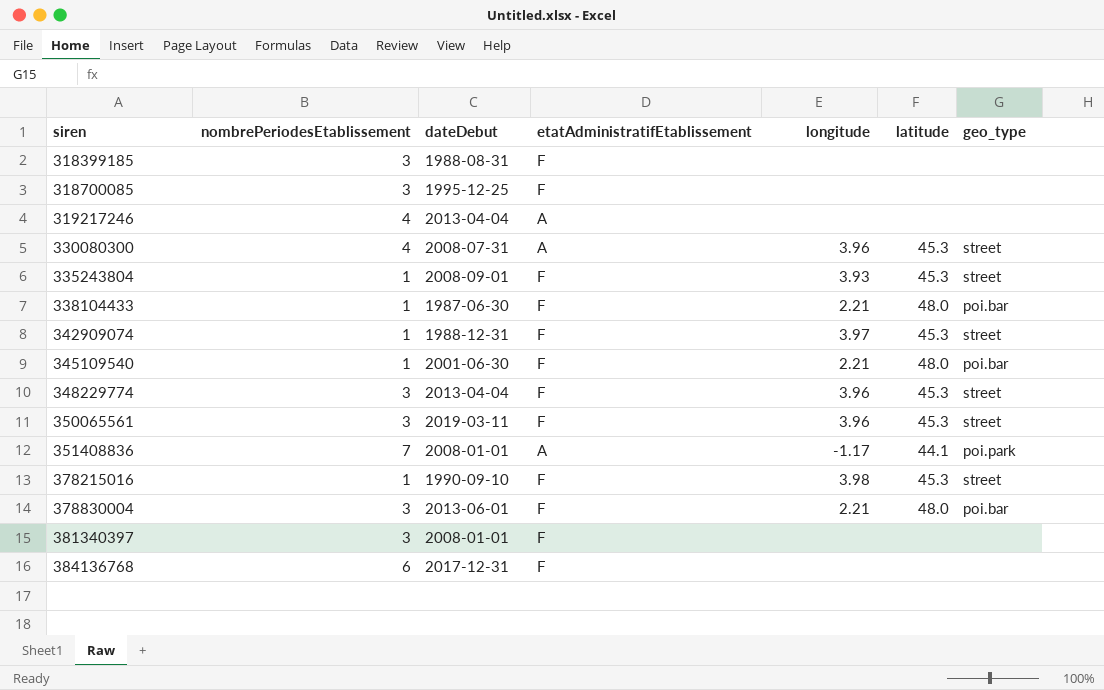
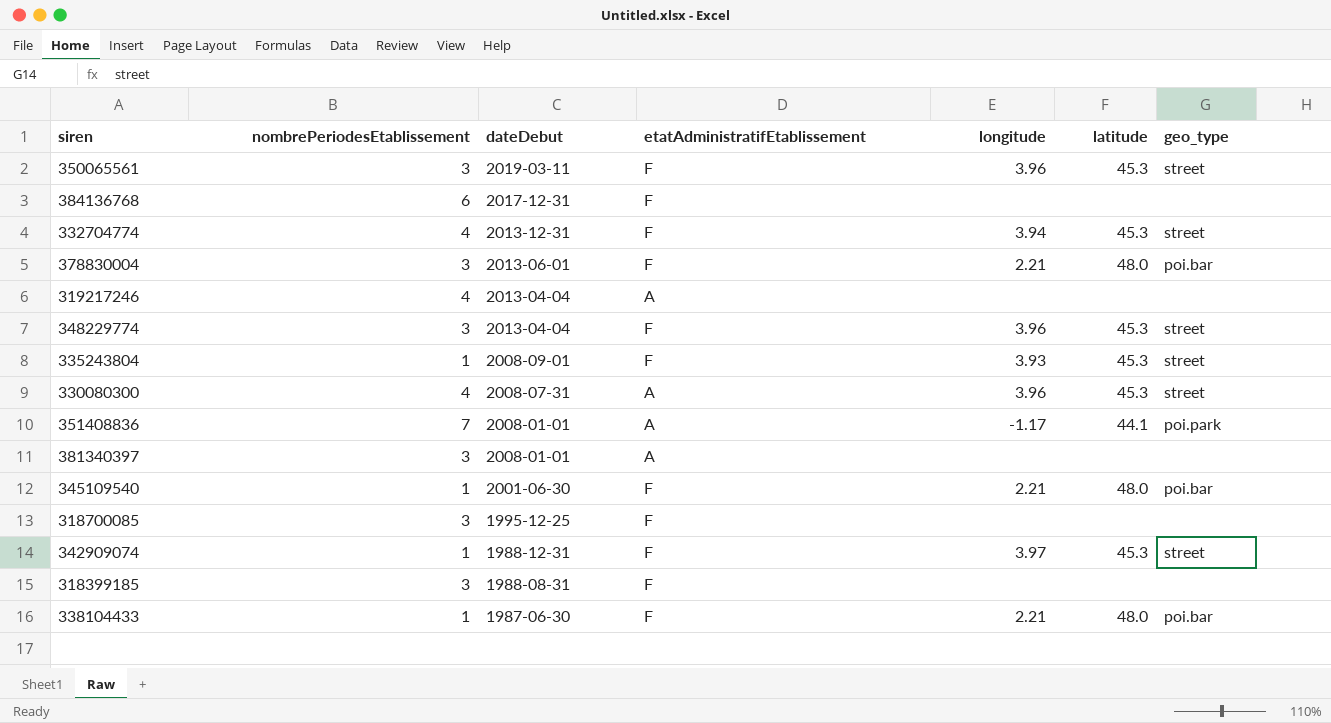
row order: siren ascending -> dateDebut descending
row 378215016: 1 | 1990-09-10 | F | 3.98 | 45.3 | street -> none
row 332704774: none -> 4 | 2013-12-31 | F | 3.94 | 45.3 | street
381340397 | etatAdministratifEtablissement: F -> A

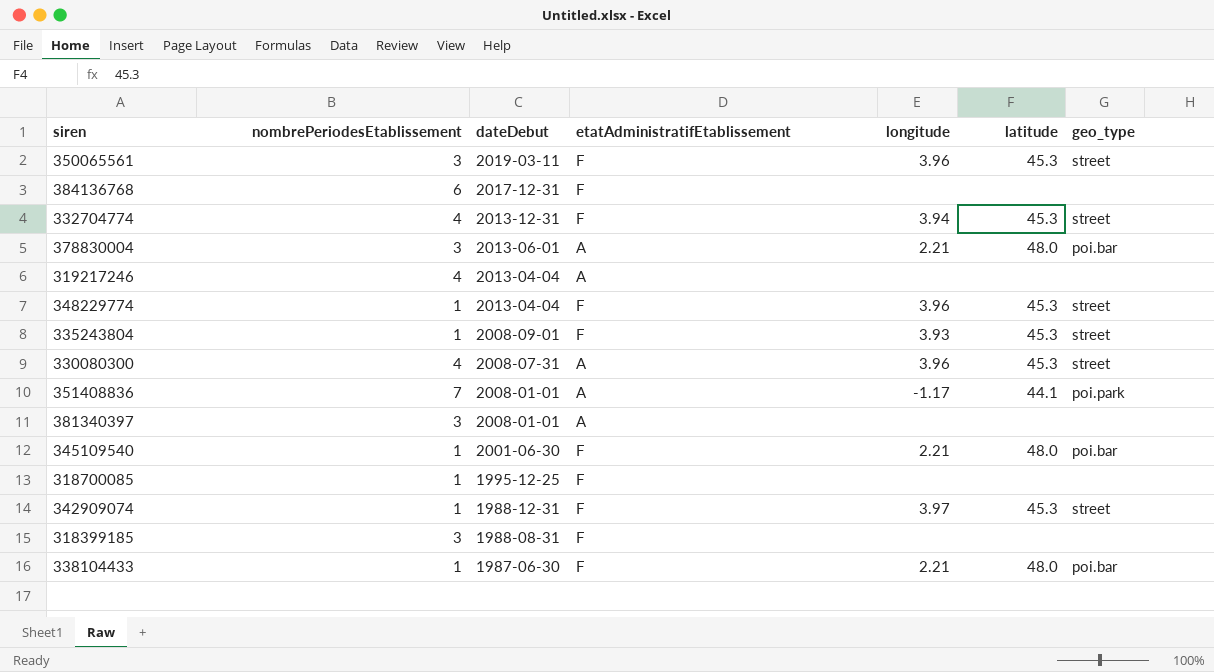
378830004 | etatAdministratifEtablissement: F -> A
348229774 | nombrePeriodesEtablissement: 3 -> 1
318700085 | nombrePeriodesEtablissement: 3 -> 1

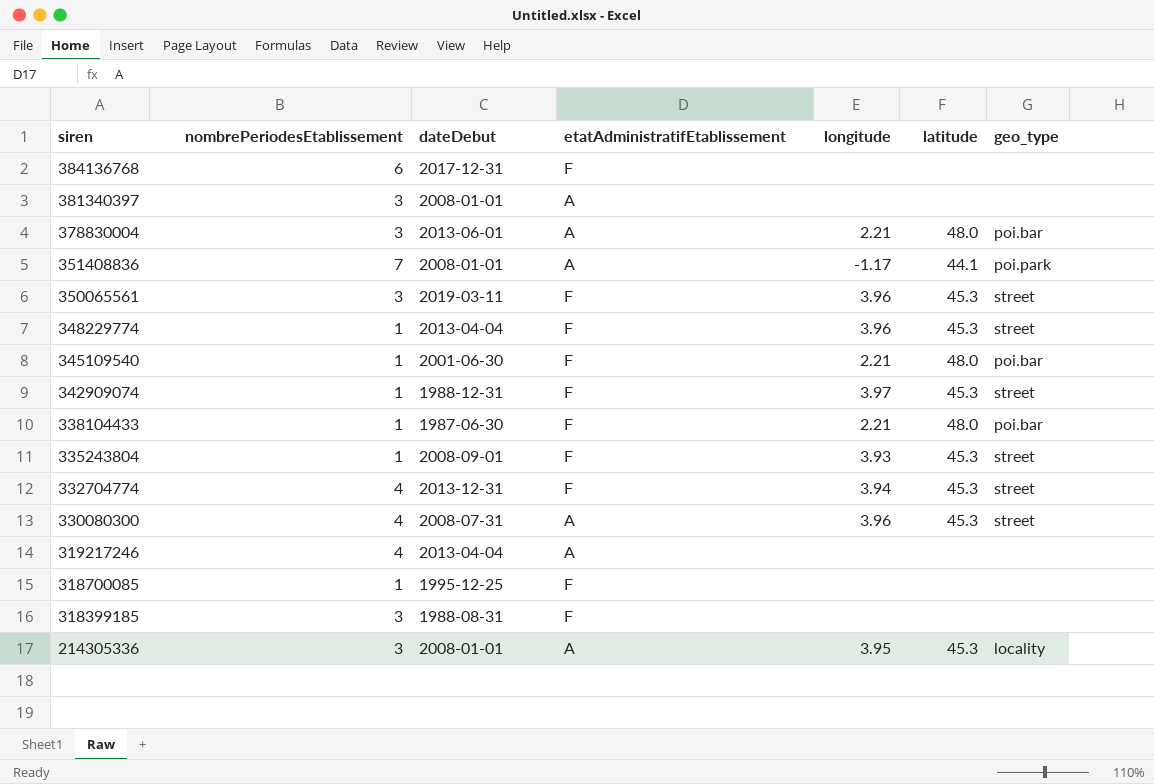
row order: dateDebut descending -> siren descending
row 214305336: none -> 3 | 2008-01-01 | A | 3.95 | 45.3 | locality

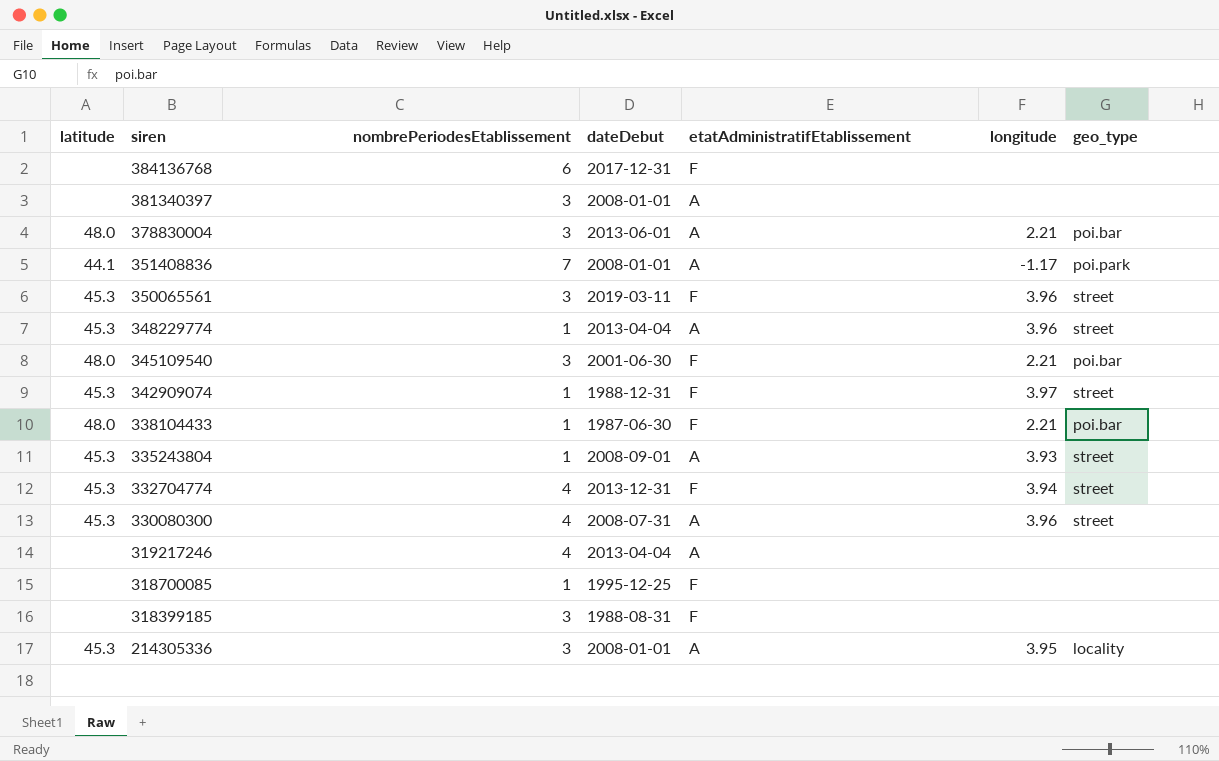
column latitude | position: 6 -> 1
348229774 | etatAdministratifEtablissement: F -> A
345109540 | nombrePeriodesEtablissement: 1 -> 3
335243804 | etatAdministratifEtablissement: F -> A

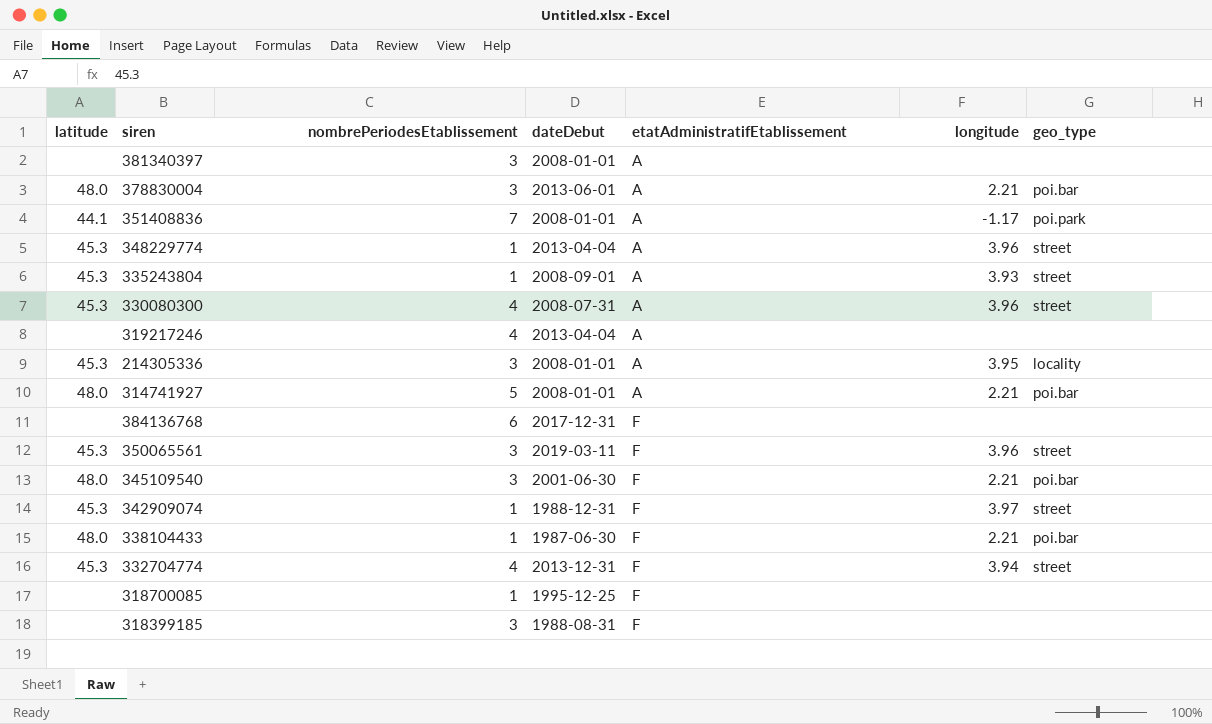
row order: siren descending -> etatAdministratifEtablissement ascending
row 314741927: none -> 48.0 | 5 | 2008-01-01 | A | 2.21 | poi.bar

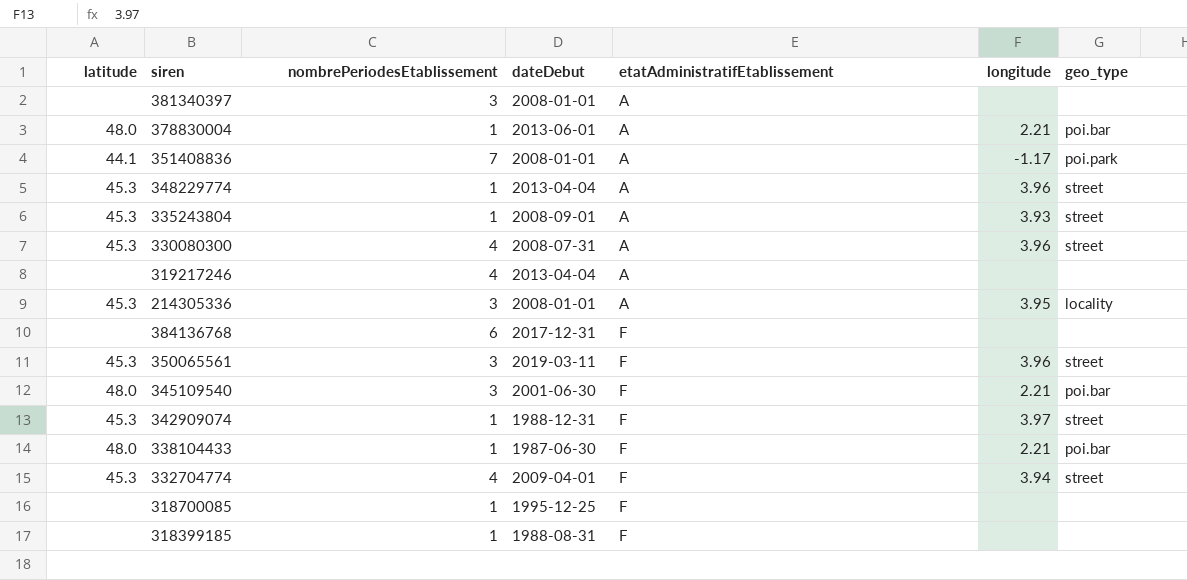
row 314741927: 48.0 | 5 | 2008-01-01 | A | 2.21 | poi.bar -> none
378830004 | nombrePeriodesEtablissement: 3 -> 1
332704774 | dateDebut: 2013-12-31 -> 2009-04-01
318399185 | nombrePeriodesEtablissement: 3 -> 1

